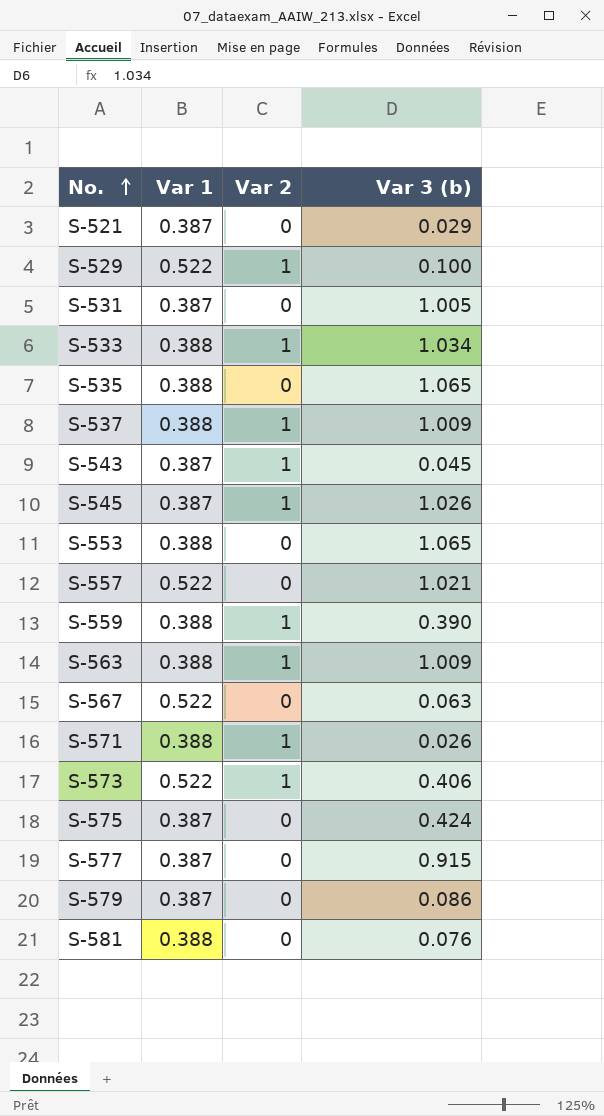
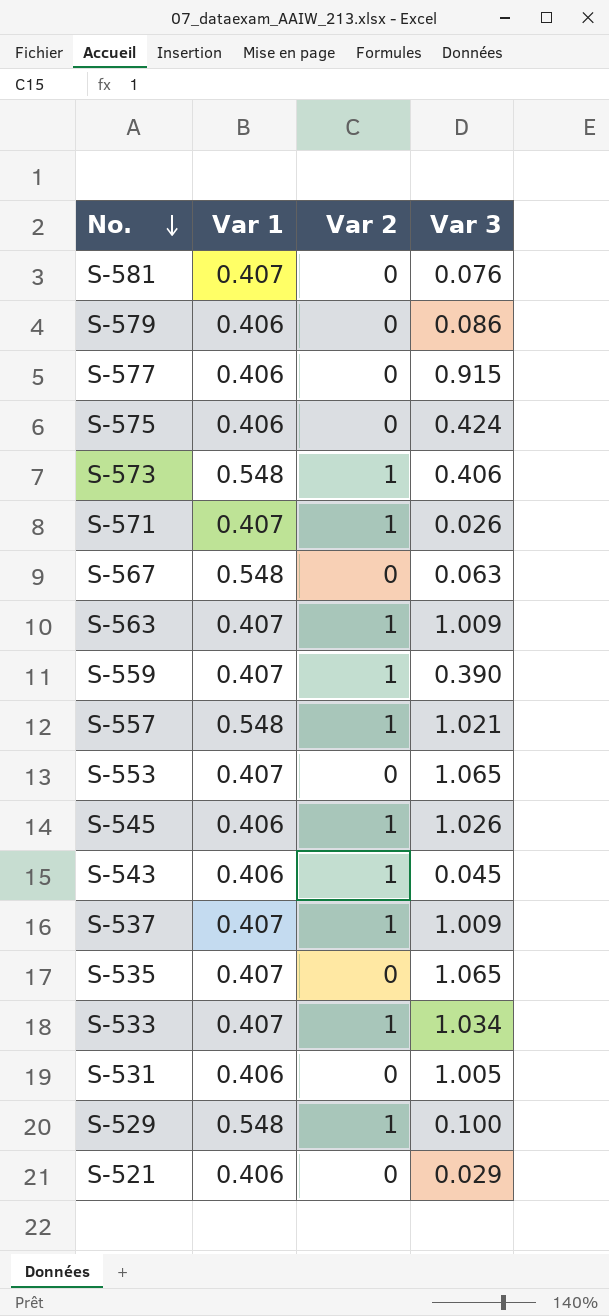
row order: No. ascending -> No. descending
column name: Var 3 (b) -> Var 3
S-581 | Var 1: 0.388 -> 0.407
S-579 | Var 1: 0.387 -> 0.406
S-577 | Var 1: 0.387 -> 0.406
S-575 | Var 1: 0.387 -> 0.406
S-573 | Var 1: 0.522 -> 0.548
S-571 | Var 1: 0.388 -> 0.407
S-567 | Var 1: 0.522 -> 0.548
S-563 | Var 1: 0.388 -> 0.407
S-559 | Var 1: 0.388 -> 0.407
S-557 | Var 1: 0.522 -> 0.548
S-557 | Var 2: 0 -> 1
S-553 | Var 1: 0.388 -> 0.407
S-545 | Var 1: 0.387 -> 0.406
S-543 | Var 1: 0.387 -> 0.406
S-537 | Var 1: 0.388 -> 0.407
S-535 | Var 1: 0.388 -> 0.407
S-533 | Var 1: 0.388 -> 0.407
S-531 | Var 1: 0.387 -> 0.406
S-529 | Var 1: 0.522 -> 0.548
S-521 | Var 1: 0.387 -> 0.406

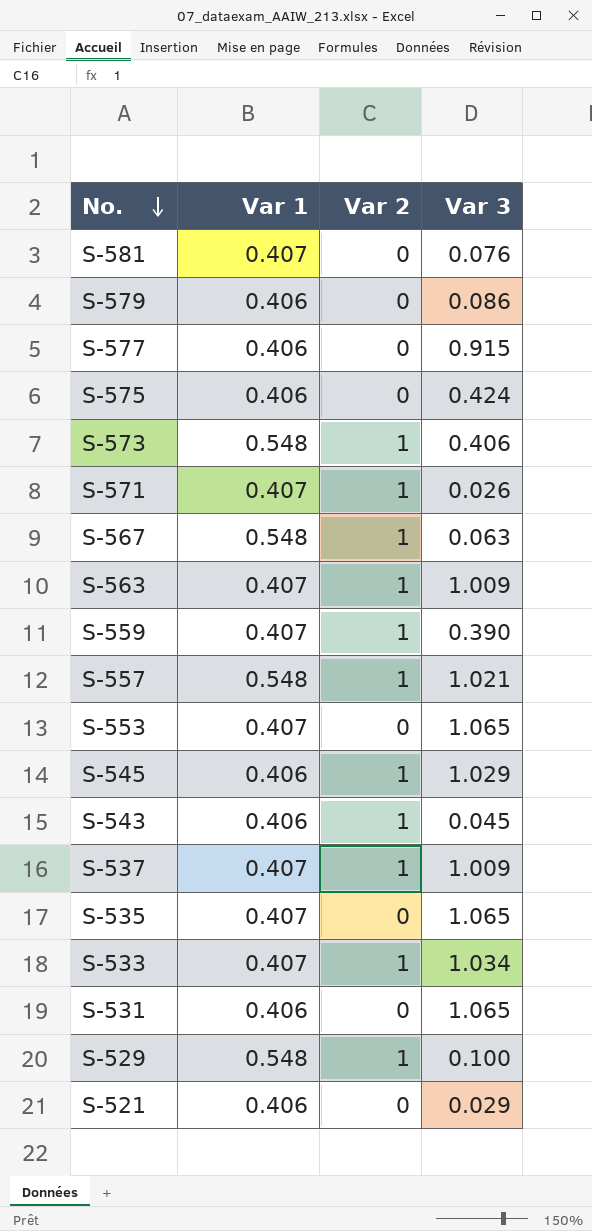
S-567 | Var 2: 0 -> 1
S-545 | Var 3: 1.026 -> 1.029
S-531 | Var 3: 1.005 -> 1.065

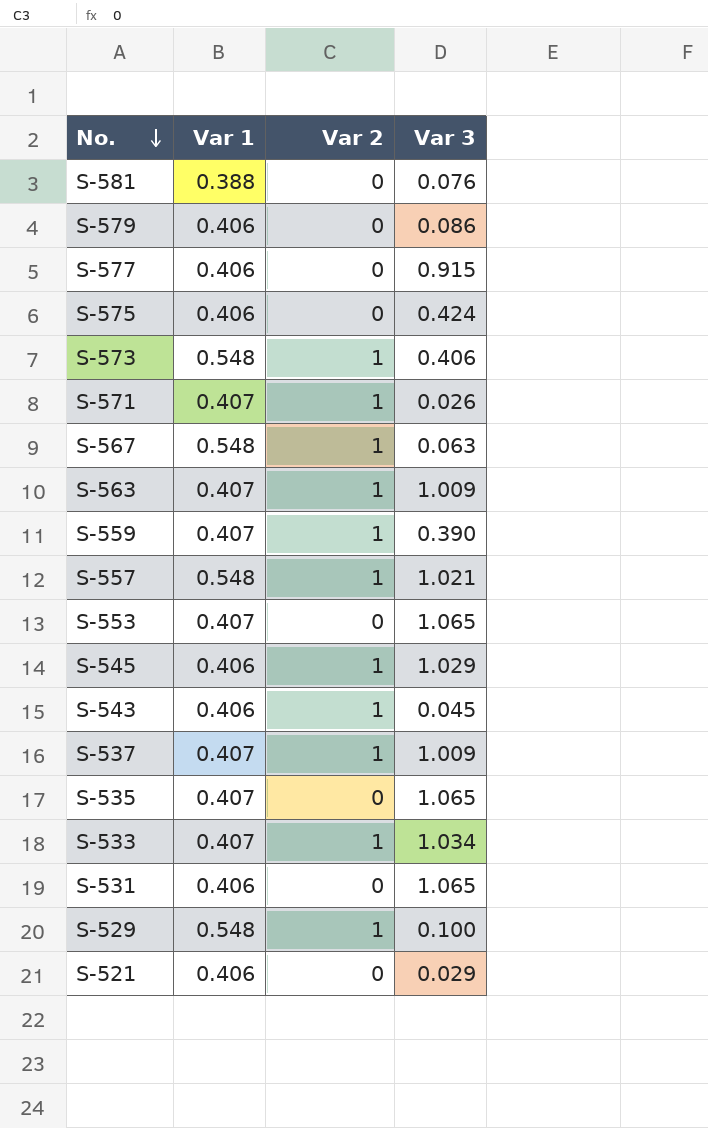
S-581 | Var 1: 0.407 -> 0.388

